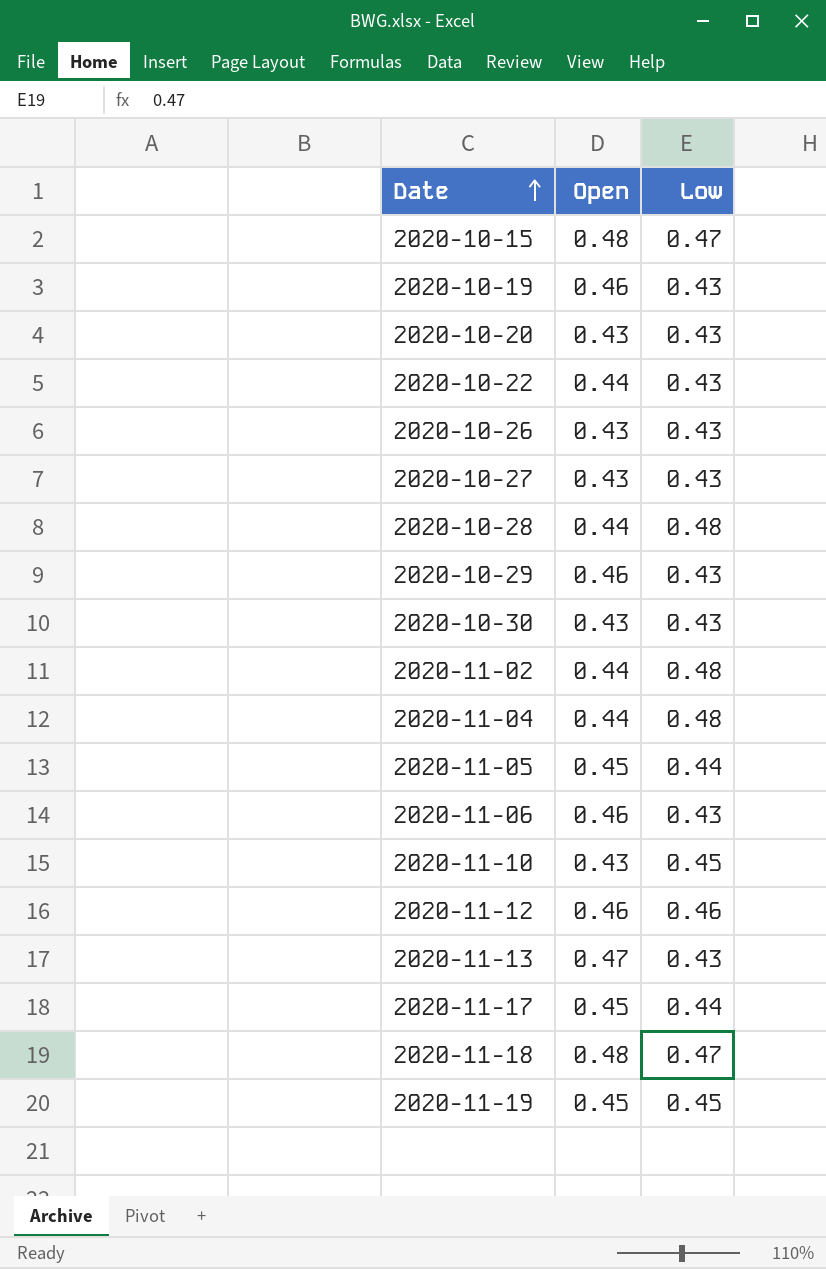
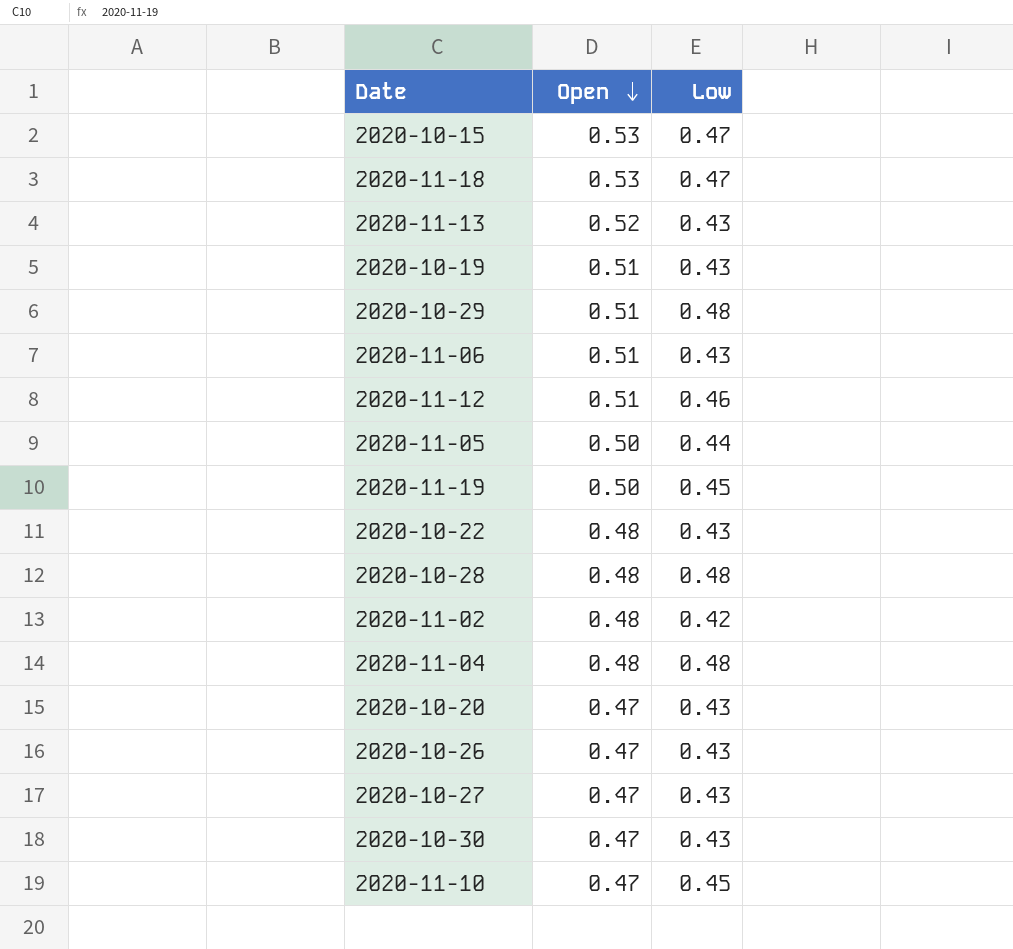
row order: Date ascending -> Open descending
row 2020-11-17: 0.45 | 0.44 -> none
2020-10-15 | Open: 0.48 -> 0.53
2020-11-18 | Open: 0.48 -> 0.53
2020-11-13 | Open: 0.47 -> 0.52
2020-10-19 | Open: 0.46 -> 0.51
2020-10-29 | Open: 0.46 -> 0.51
2020-10-29 | Low: 0.43 -> 0.48
2020-11-06 | Open: 0.46 -> 0.51
2020-11-12 | Open: 0.46 -> 0.51
2020-11-05 | Open: 0.45 -> 0.50
2020-11-19 | Open: 0.45 -> 0.50
2020-10-22 | Open: 0.44 -> 0.48
2020-10-28 | Open: 0.44 -> 0.48
2020-11-02 | Open: 0.44 -> 0.48
2020-11-02 | Low: 0.48 -> 0.42
2020-11-04 | Open: 0.44 -> 0.48
2020-10-20 | Open: 0.43 -> 0.47
2020-10-26 | Open: 0.43 -> 0.47
2020-10-27 | Open: 0.43 -> 0.47
2020-10-30 | Open: 0.43 -> 0.47
2020-11-10 | Open: 0.43 -> 0.47

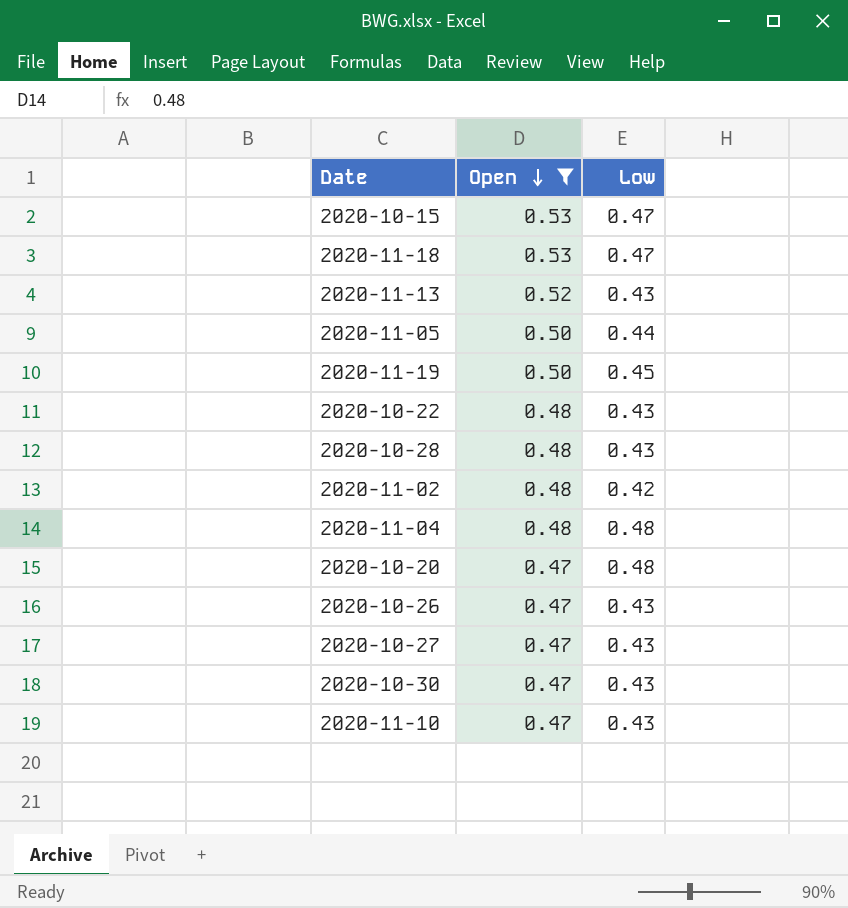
filter: none -> Open != 0.51
2020-10-28 | Low: 0.48 -> 0.43
2020-10-20 | Low: 0.43 -> 0.48
2020-11-10 | Low: 0.45 -> 0.43

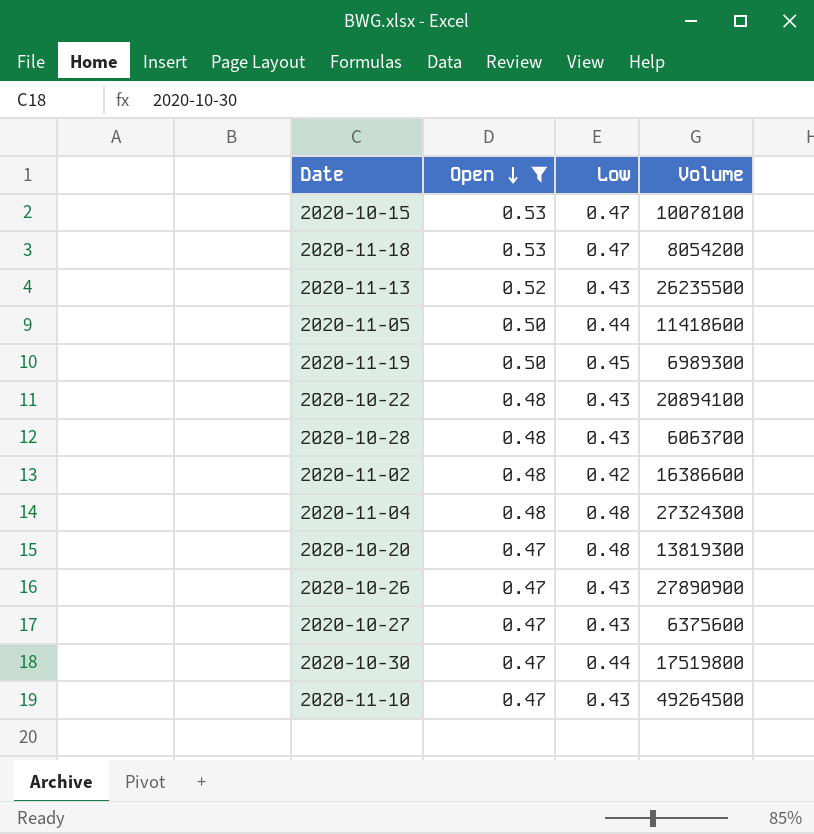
column Volume | position: none -> 4
2020-10-30 | Low: 0.43 -> 0.44

